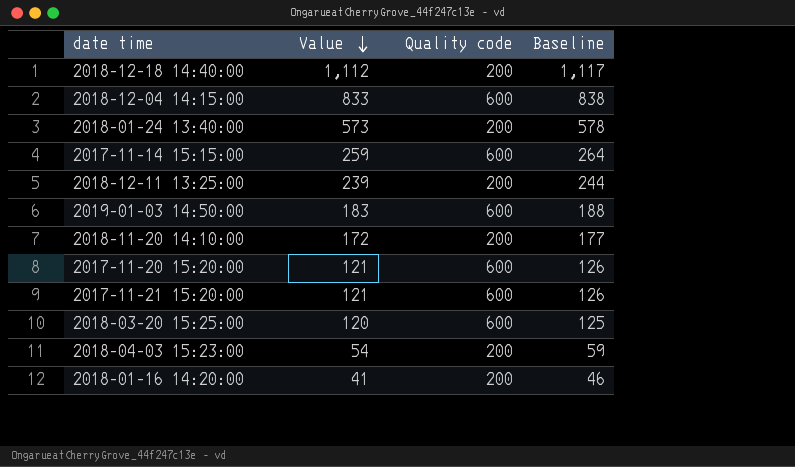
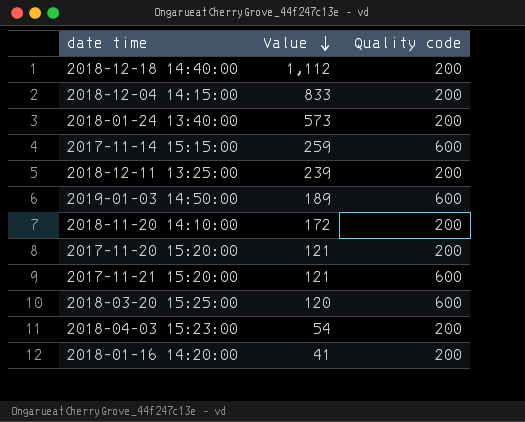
column Baseline | formula: [Value] + 5 -> none
2018-12-04 14:15:00 | Quality code: 600 -> 200
2019-01-03 14:50:00 | Value: 183 -> 189
2017-11-20 15:20:00 | Quality code: 600 -> 200

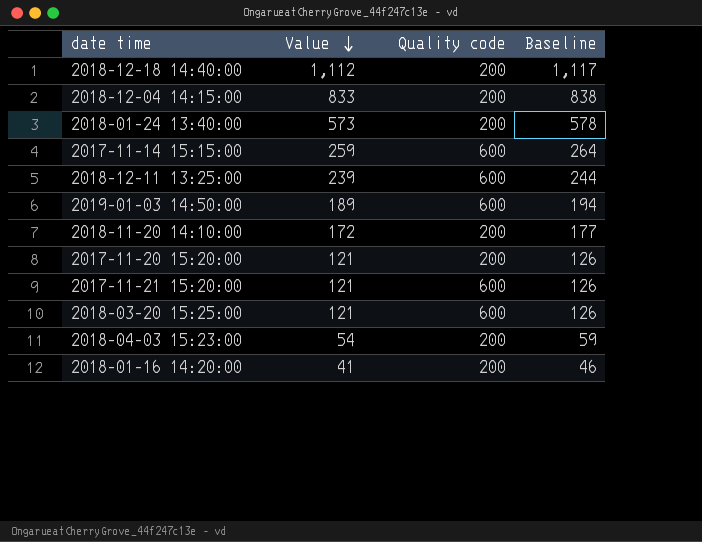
column Baseline | formula: none -> [Value] + 5
2018-12-11 13:25:00 | Quality code: 200 -> 600
2018-03-20 15:25:00 | Value: 120 -> 121

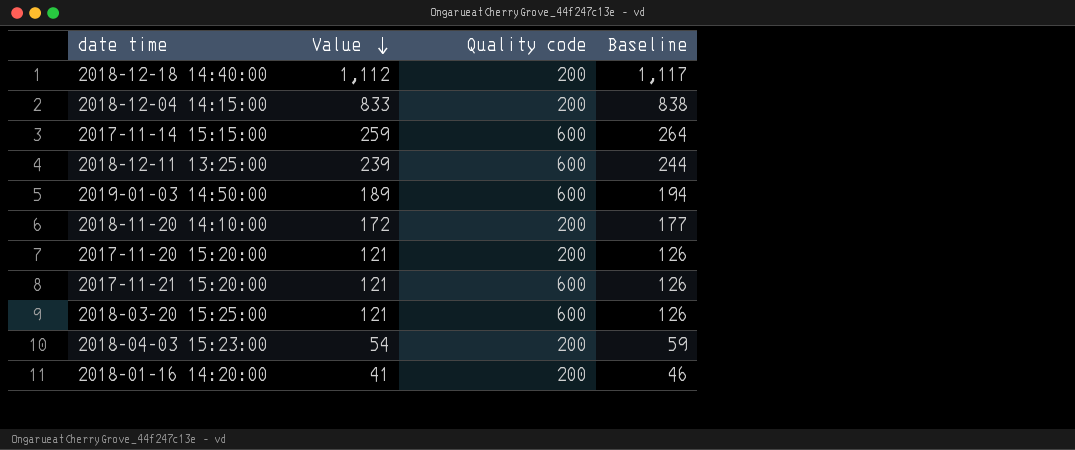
row 2018-01-24 13:40:00: 573 | 200 | 578 -> none

